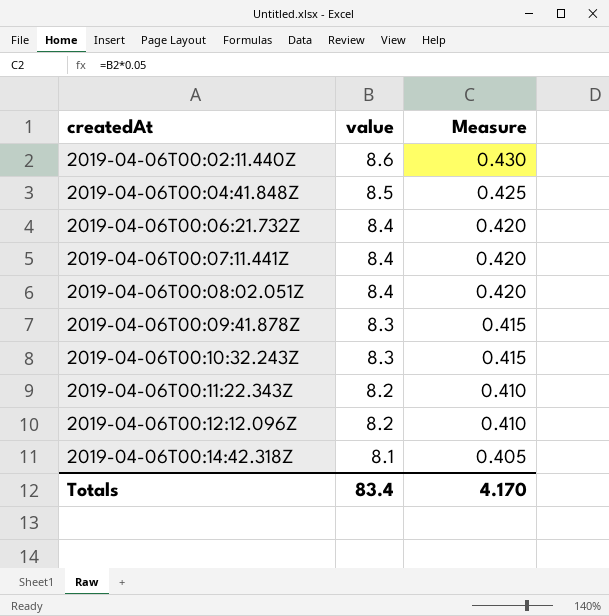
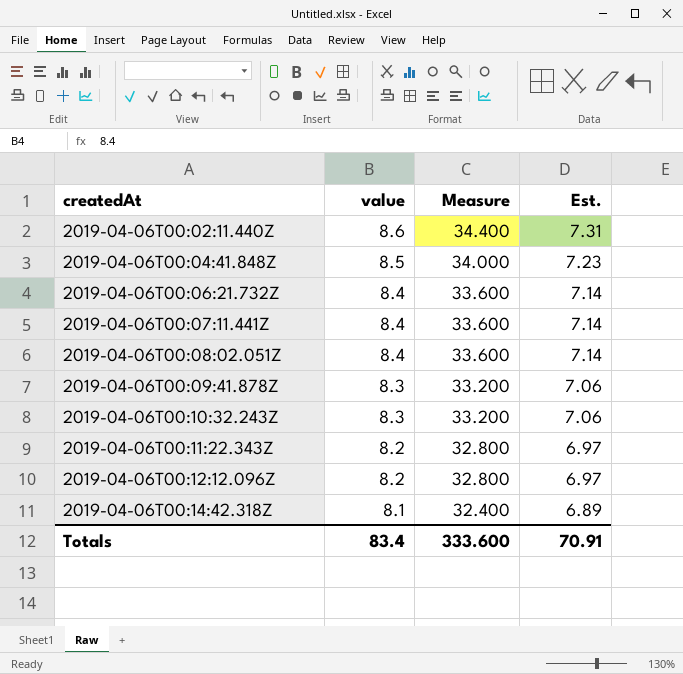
column Measure | formula: [value] * 0.05 -> [value] * 4
column Est. | formula: none -> [value] * 0.85
Totals | Measure: 4.170 -> 333.600

